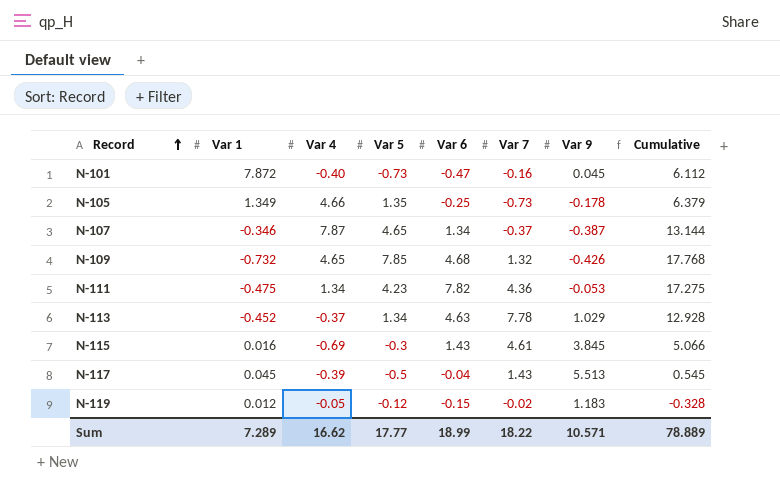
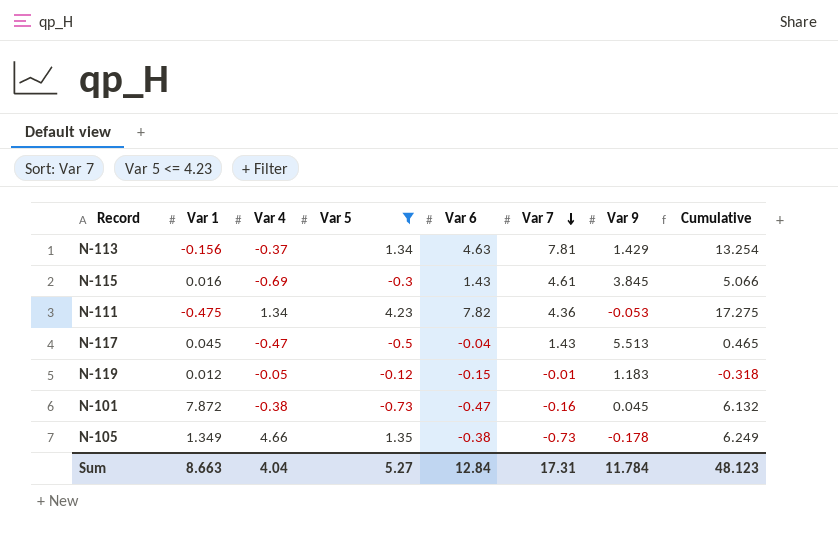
filter: none -> Var 5 <= 4.23
row order: Record ascending -> Var 7 descending
N-113 | Var 1: -0.452 -> -0.156
N-113 | Var 7: 7.78 -> 7.81
N-113 | Var 9: 1.029 -> 1.429
N-113 | Cumulative: 12.928 -> 13.254
N-117 | Var 4: -0.39 -> -0.47
N-117 | Cumulative: 0.545 -> 0.465
N-119 | Var 7: -0.02 -> -0.01
N-119 | Cumulative: -0.328 -> -0.318
N-101 | Var 4: -0.40 -> -0.38
N-101 | Cumulative: 6.112 -> 6.132
N-105 | Var 6: -0.25 -> -0.38
N-105 | Cumulative: 6.379 -> 6.249
Sum | Var 1: 7.289 -> 8.663
Sum | Var 4: 16.62 -> 4.04
Sum | Var 5: 17.77 -> 5.27
Sum | Var 6: 18.99 -> 12.84
Sum | Var 7: 18.22 -> 17.31
Sum | Var 9: 10.571 -> 11.784
Sum | Cumulative: 78.889 -> 48.123

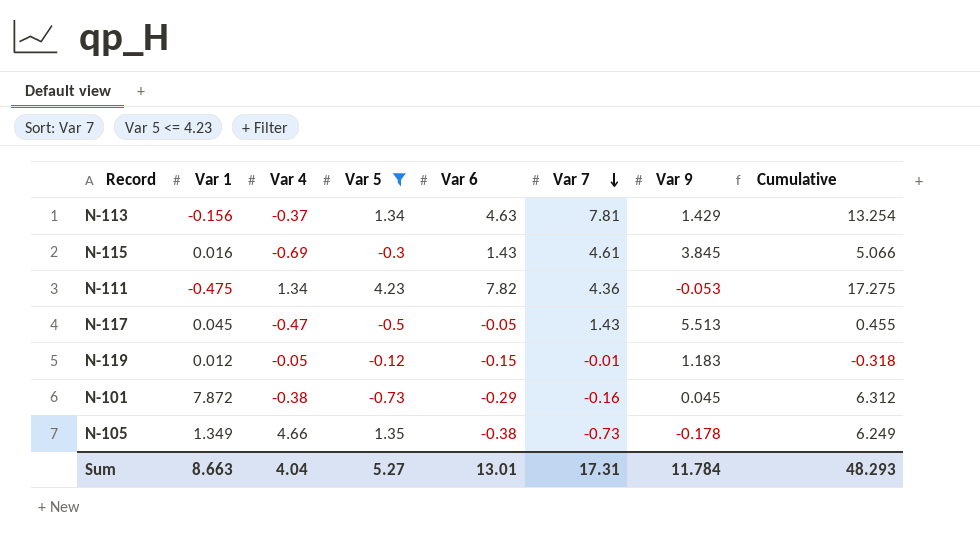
N-117 | Var 6: -0.04 -> -0.05
N-117 | Cumulative: 0.465 -> 0.455
N-101 | Var 6: -0.47 -> -0.29
N-101 | Cumulative: 6.132 -> 6.312
Sum | Var 6: 12.84 -> 13.01
Sum | Cumulative: 48.123 -> 48.293

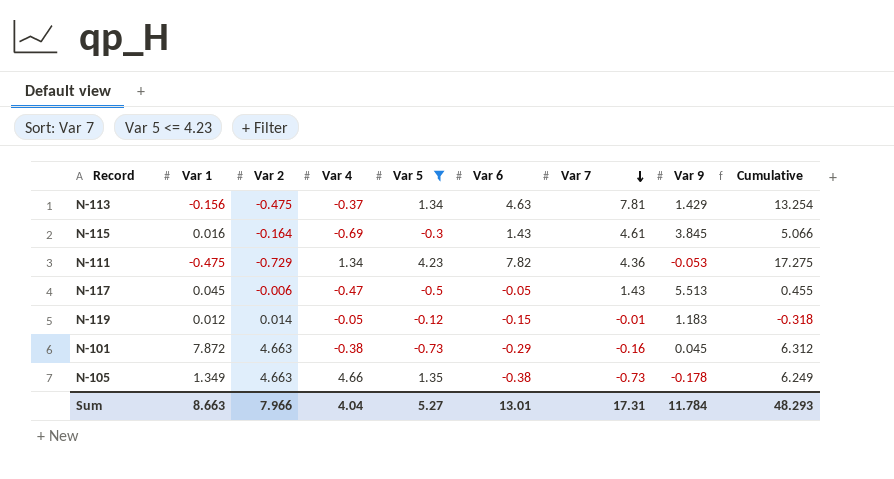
column Var 2 | position: none -> 3

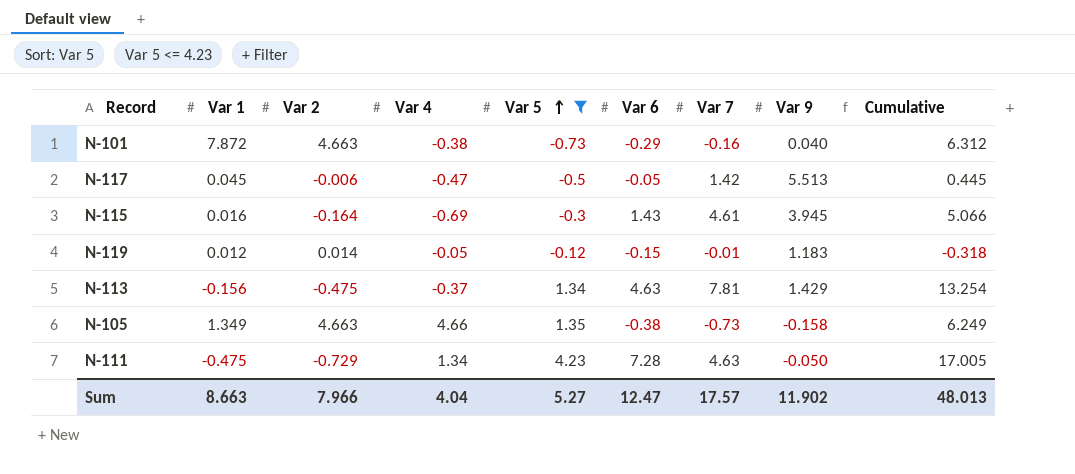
row order: Var 7 descending -> Var 5 ascending
N-101 | Var 9: 0.045 -> 0.040
N-117 | Var 7: 1.43 -> 1.42
N-117 | Cumulative: 0.455 -> 0.445
N-115 | Var 9: 3.845 -> 3.945
N-105 | Var 9: -0.178 -> -0.158
N-111 | Var 6: 7.82 -> 7.28
N-111 | Var 7: 4.36 -> 4.63
N-111 | Var 9: -0.053 -> -0.050
N-111 | Cumulative: 17.275 -> 17.005
Sum | Var 6: 13.01 -> 12.47
Sum | Var 7: 17.31 -> 17.57
Sum | Var 9: 11.784 -> 11.902
Sum | Cumulative: 48.293 -> 48.013

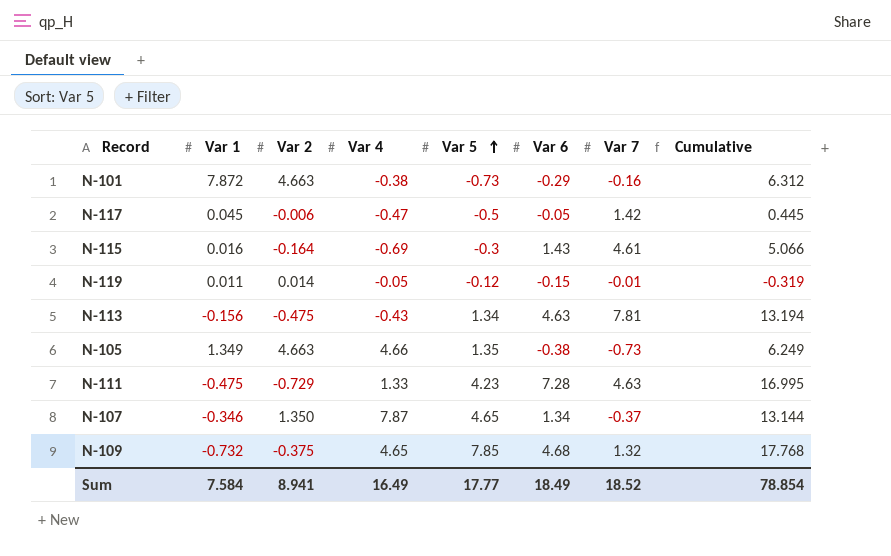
filter: Var 5 <= 4.23 -> none
column Var 9 | position: 8 -> none
N-119 | Var 1: 0.012 -> 0.011
N-119 | Cumulative: -0.318 -> -0.319
N-113 | Var 4: -0.37 -> -0.43
N-113 | Cumulative: 13.254 -> 13.194
N-111 | Var 4: 1.34 -> 1.33
N-111 | Cumulative: 17.005 -> 16.995
Sum | Var 1: 8.663 -> 7.584
Sum | Var 2: 7.966 -> 8.941
Sum | Var 4: 4.04 -> 16.49
Sum | Var 5: 5.27 -> 17.77
Sum | Var 6: 12.47 -> 18.49
Sum | Var 7: 17.57 -> 18.52
Sum | Cumulative: 48.013 -> 78.854

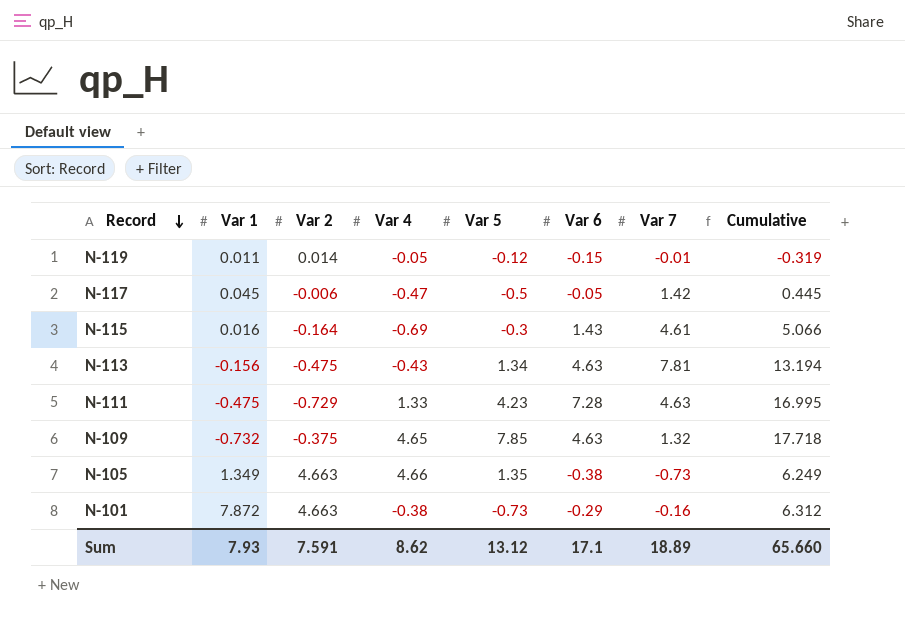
row order: Var 5 ascending -> Record descending
row N-107: -0.346 | 1.350 | 7.87 | 4.65 | 1.34 | -0.37 | 13.144 -> none
N-109 | Var 6: 4.68 -> 4.63
N-109 | Cumulative: 17.768 -> 17.718
Sum | Var 1: 7.584 -> 7.93
Sum | Var 2: 8.941 -> 7.591
Sum | Var 4: 16.49 -> 8.62
Sum | Var 5: 17.77 -> 13.12
Sum | Var 6: 18.49 -> 17.1
Sum | Var 7: 18.52 -> 18.89
Sum | Cumulative: 78.854 -> 65.660

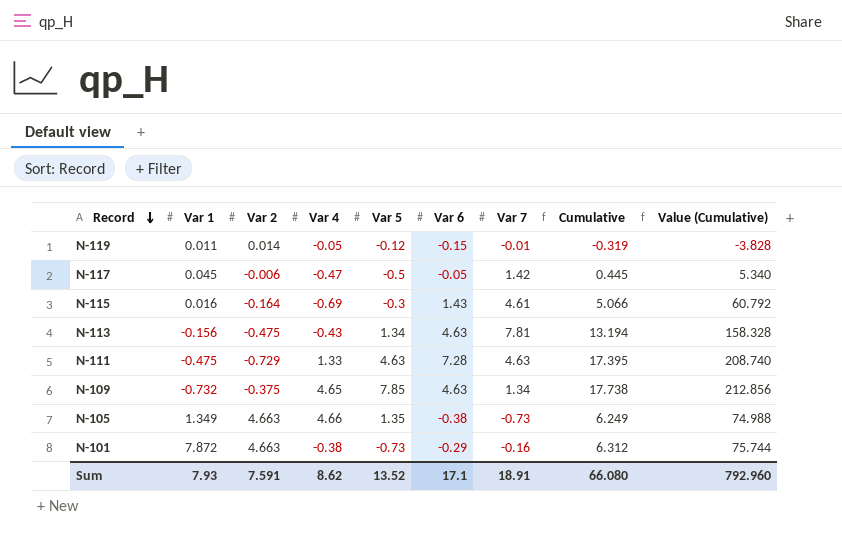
column Value (Cumulative) | formula: none -> [Cumulative] * 12
N-111 | Var 5: 4.23 -> 4.63
N-111 | Cumulative: 16.995 -> 17.395
N-109 | Var 7: 1.32 -> 1.34
N-109 | Cumulative: 17.718 -> 17.738
Sum | Var 5: 13.12 -> 13.52
Sum | Var 7: 18.89 -> 18.91
Sum | Cumulative: 65.660 -> 66.080

